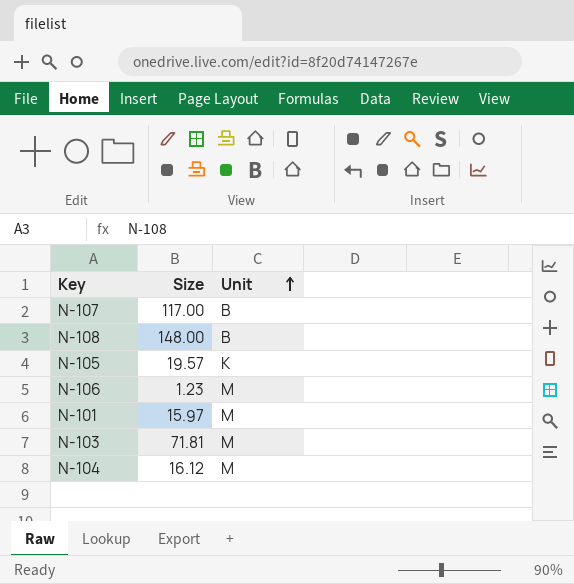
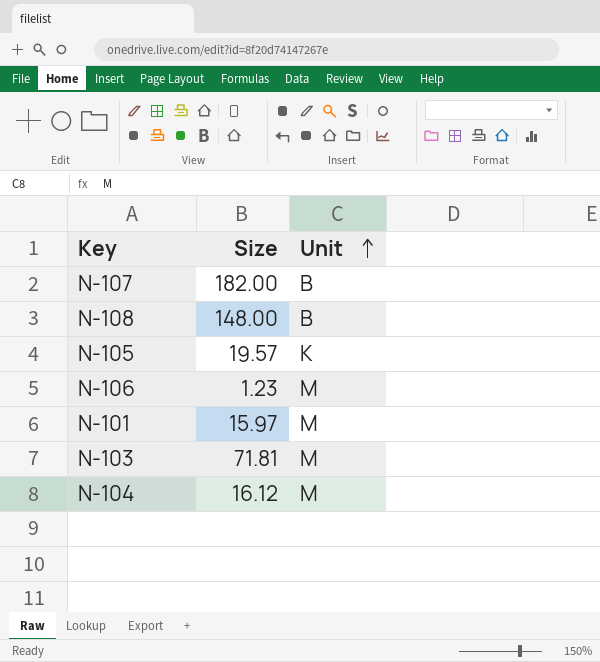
N-107 | Size: 117.00 -> 182.00

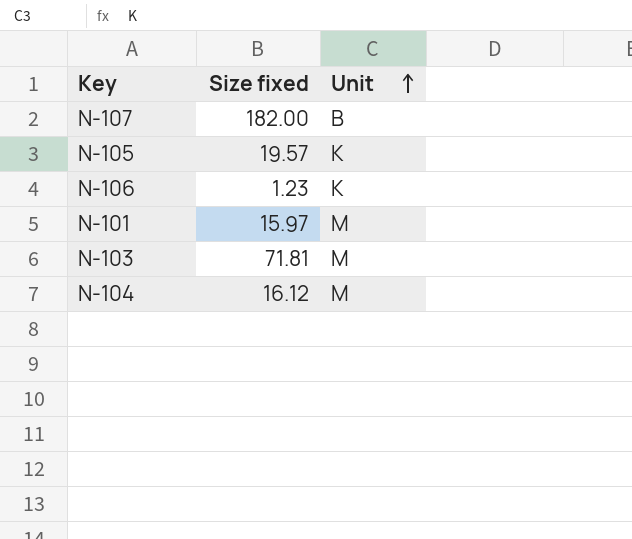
column name: Size -> Size fixed
row N-108: 148.00 | B -> none
N-106 | Unit: M -> K

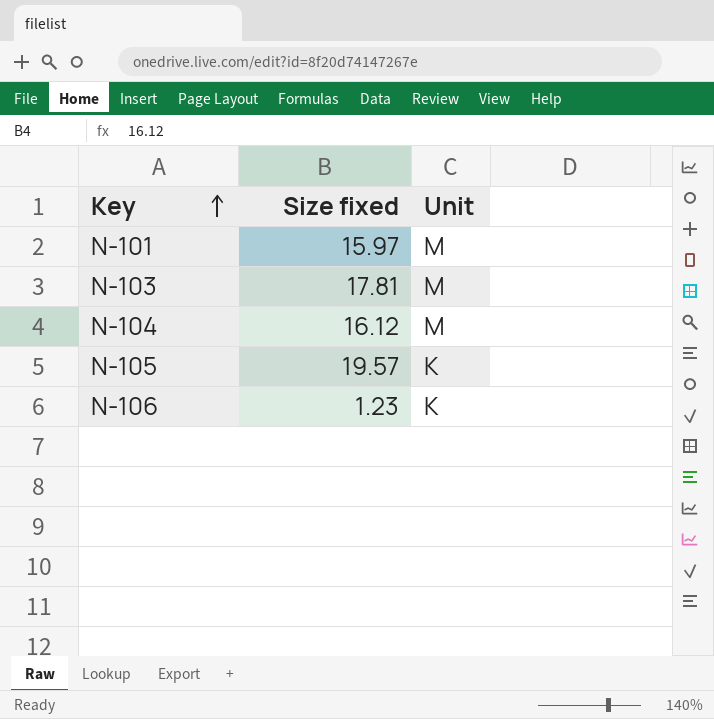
row order: Unit ascending -> Key ascending
row N-107: 182.00 | B -> none
N-103 | Size fixed: 71.81 -> 17.81

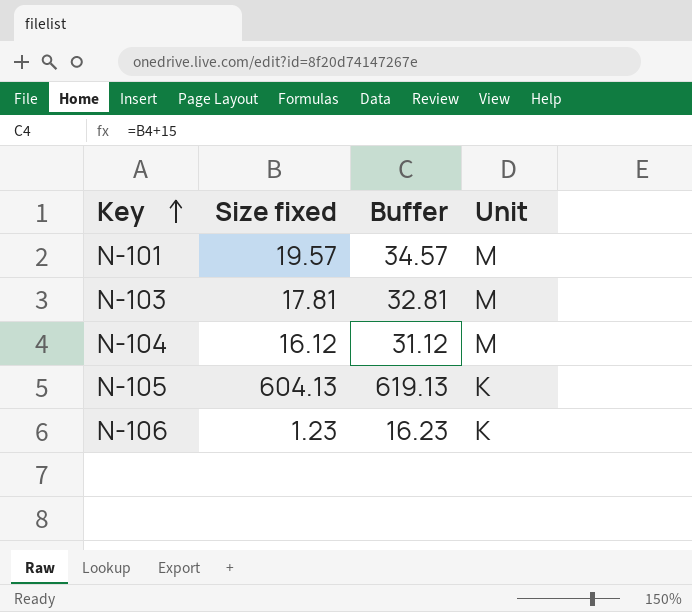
column Buffer | formula: none -> [Size fixed] + 15
N-101 | Size fixed: 15.97 -> 19.57
N-105 | Size fixed: 19.57 -> 604.13

